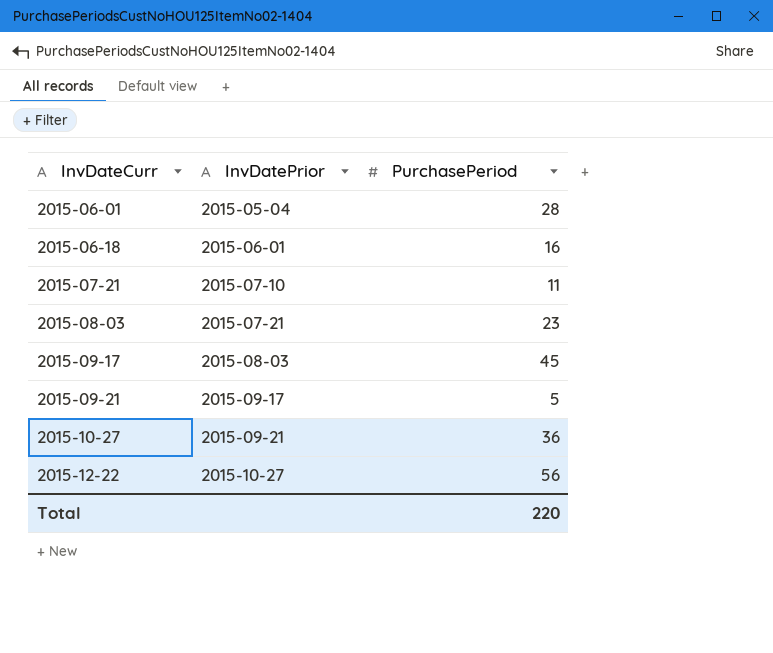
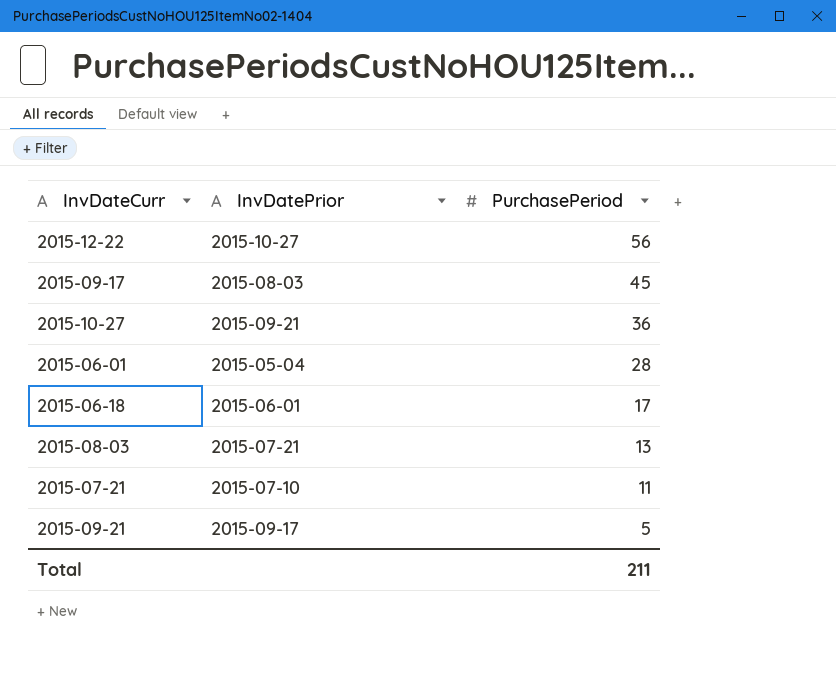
row order: InvDateCurr ascending -> PurchasePeriod descending
2015-06-18 | PurchasePeriod: 16 -> 17
2015-08-03 | PurchasePeriod: 23 -> 13
Total | PurchasePeriod: 220 -> 211

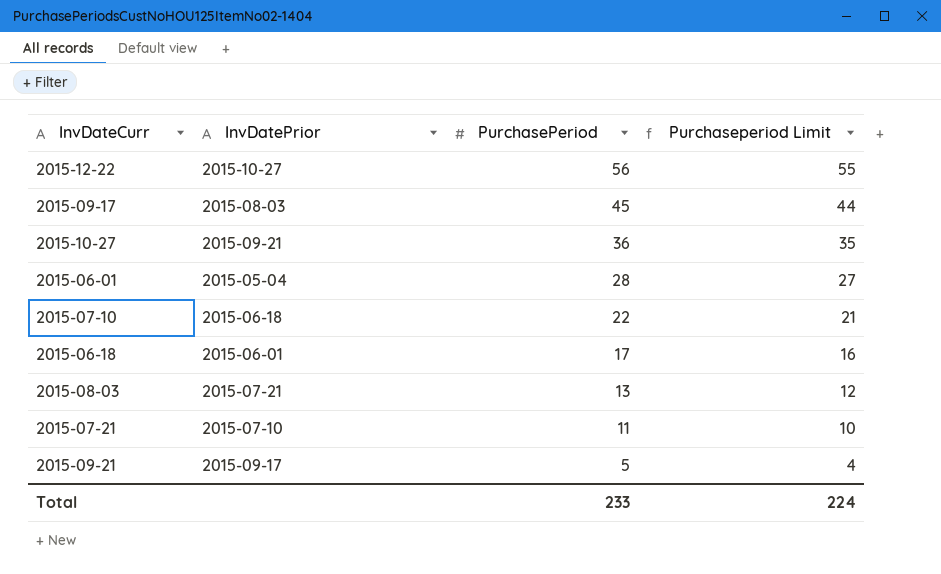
column Purchaseperiod Limit | formula: none -> [PurchasePeriod] - 1
row 2015-07-10: none -> 2015-06-18 | 22 | 21
Total | PurchasePeriod: 211 -> 233

